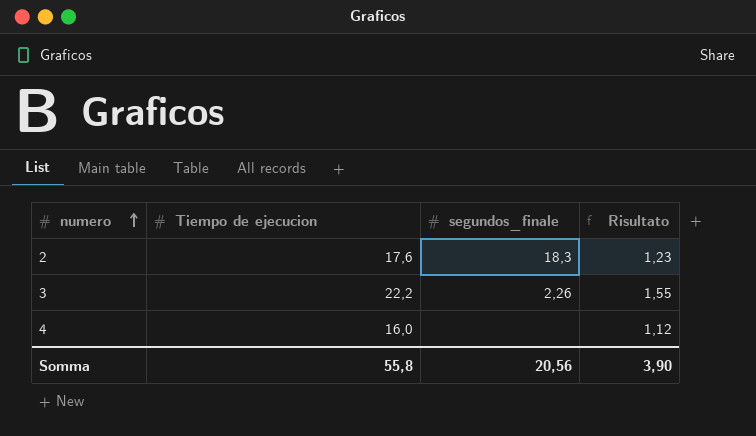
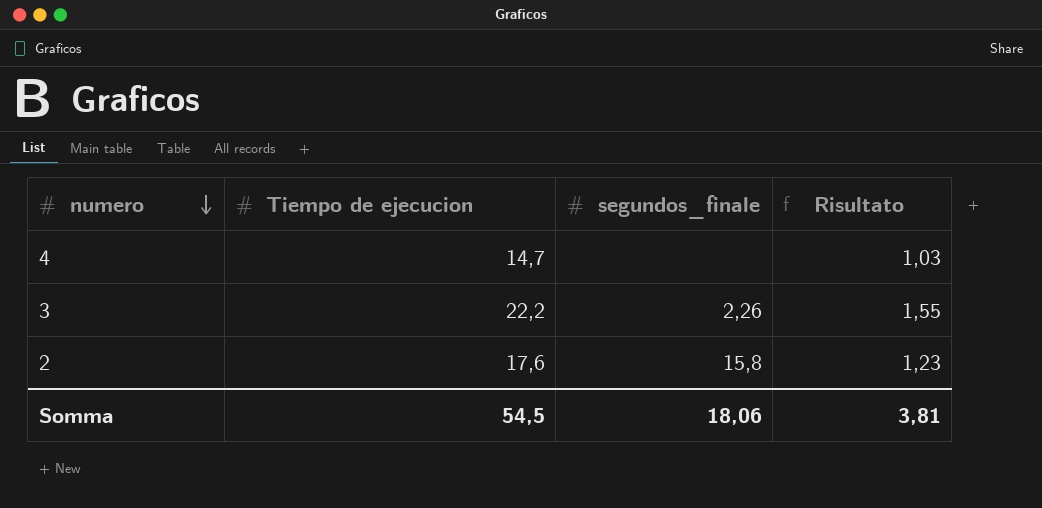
row order: numero ascending -> numero descending
4 | Tiempo de ejecucion: 16,0 -> 14,7
4 | Risultato: 1,12 -> 1,03
2 | segundos_finale: 18,3 -> 15,8
Somma | Tiempo de ejecucion: 55,8 -> 54,5
Somma | segundos_finale: 20,56 -> 18,06
Somma | Risultato: 3,90 -> 3,81

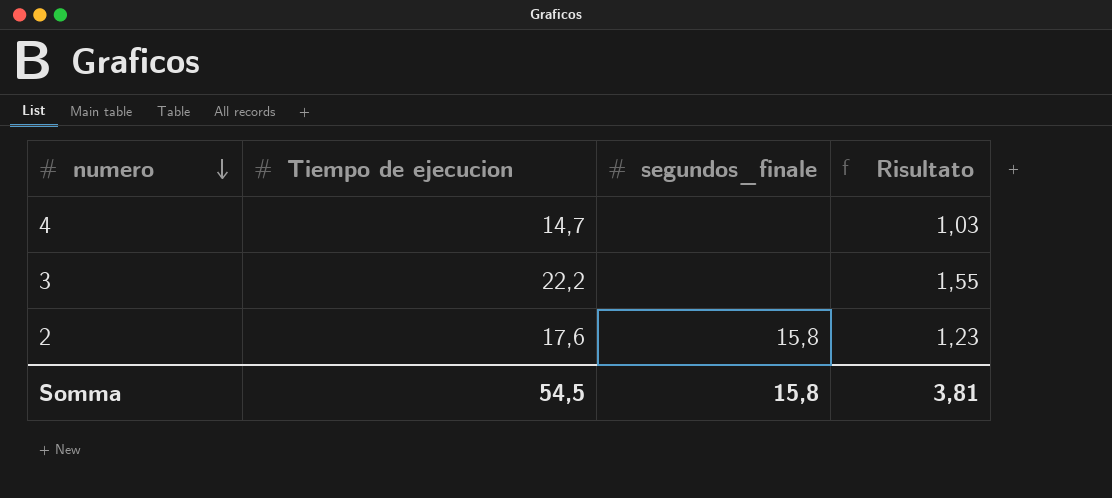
3 | segundos_finale: 2,26 -> none
Somma | segundos_finale: 18,06 -> 15,8

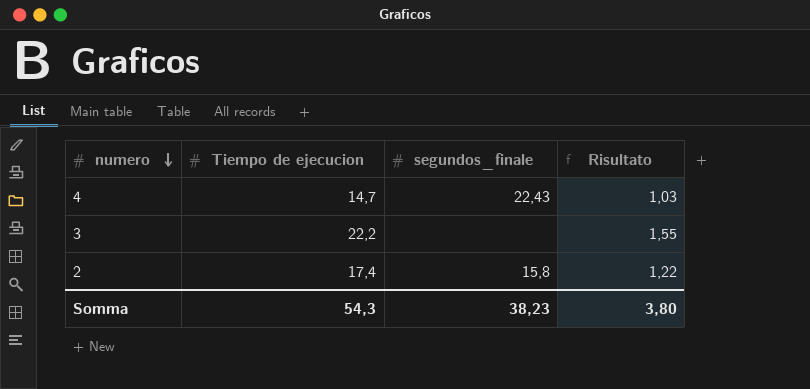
4 | segundos_finale: none -> 22,43
2 | Tiempo de ejecucion: 17,6 -> 17,4
2 | Risultato: 1,23 -> 1,22
Somma | Tiempo de ejecucion: 54,5 -> 54,3
Somma | segundos_finale: 15,8 -> 38,23
Somma | Risultato: 3,81 -> 3,80

